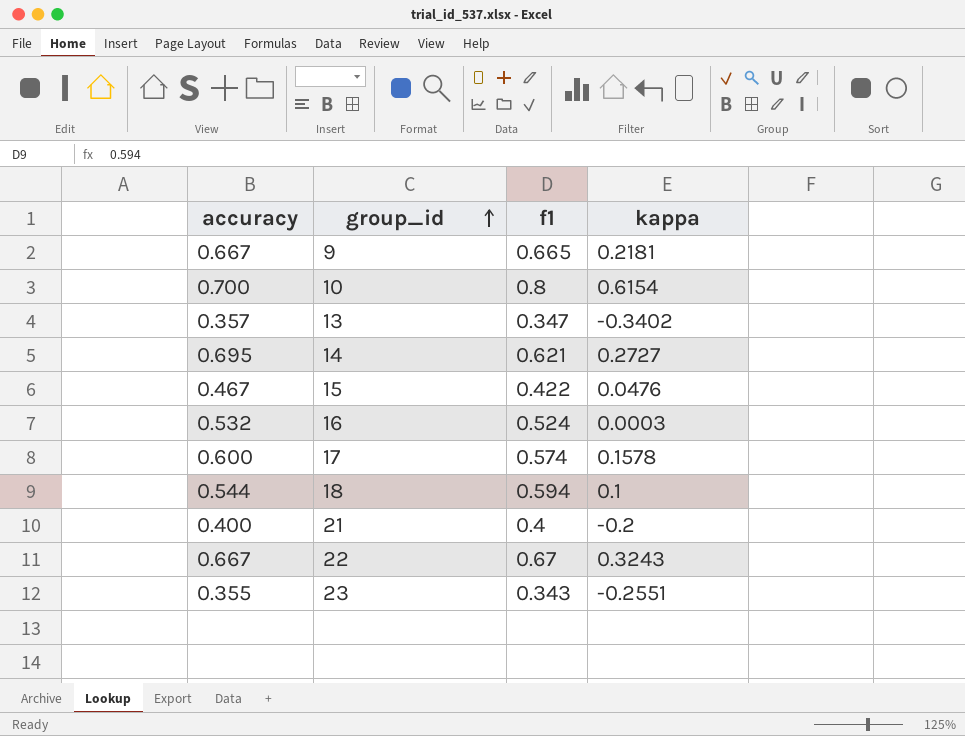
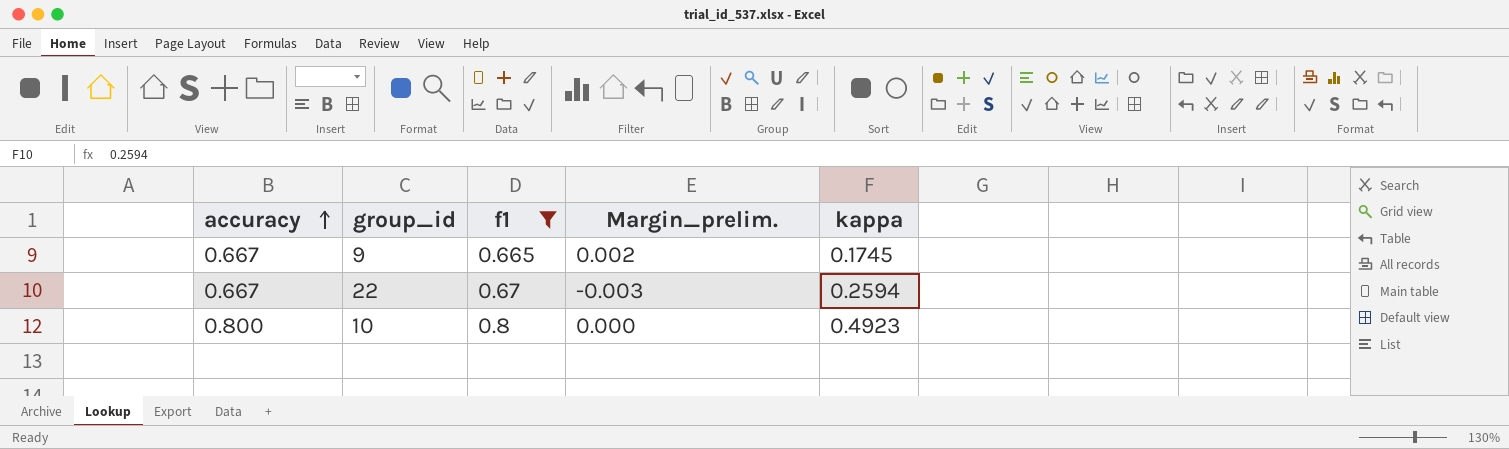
filter: none -> f1 >= 0.665
row order: group_id ascending -> accuracy ascending
column Margin_prelim. | formula: none -> [accuracy] - [f1]
9 | kappa: 0.2181 -> 0.1745
22 | kappa: 0.3243 -> 0.2594
10 | accuracy: 0.700 -> 0.800
10 | kappa: 0.6154 -> 0.4923

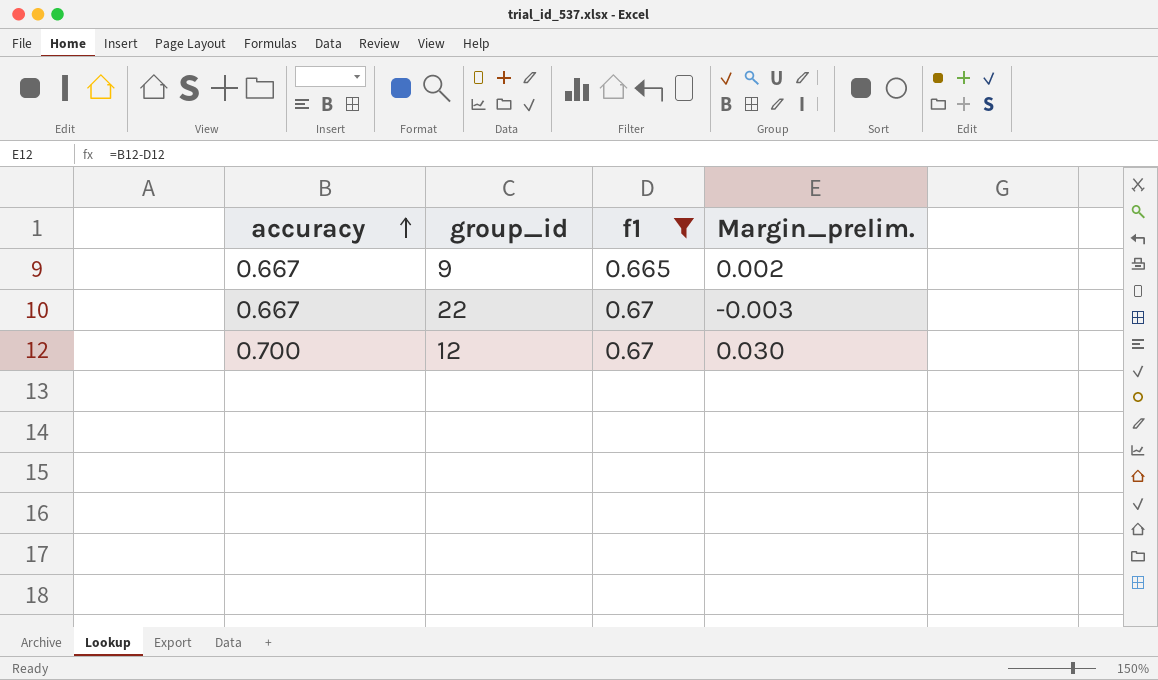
column kappa | position: 5 -> none
row 10: 0.800 | 0.8 | 0.000 | 0.4923 -> none
row 12: none -> 0.700 | 0.67 | 0.030

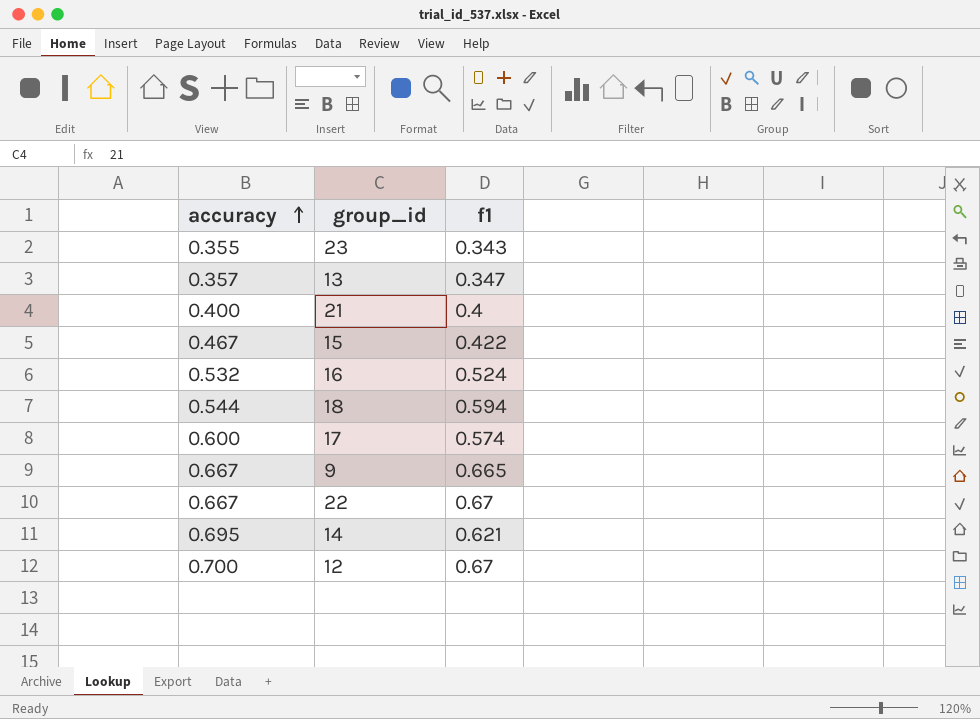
filter: f1 >= 0.665 -> none
column Margin_prelim. | formula: [accuracy] - [f1] -> none

